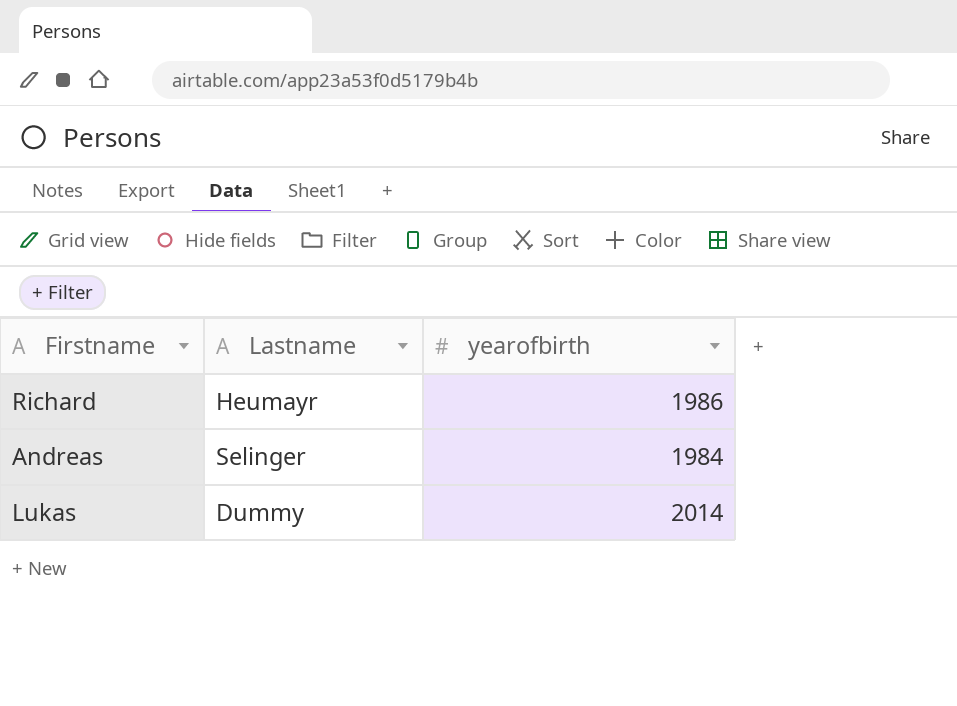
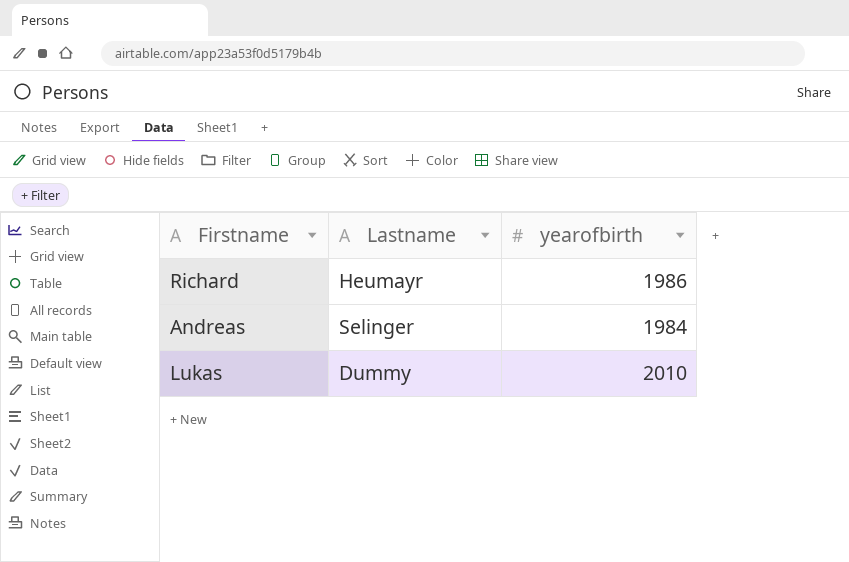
Lukas | yearofbirth: 2014 -> 2010

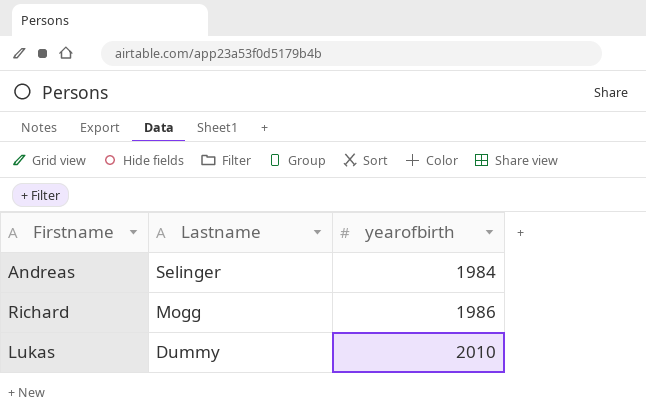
row order: none -> Lastname descending
Richard | Lastname: Heumayr -> Mogg

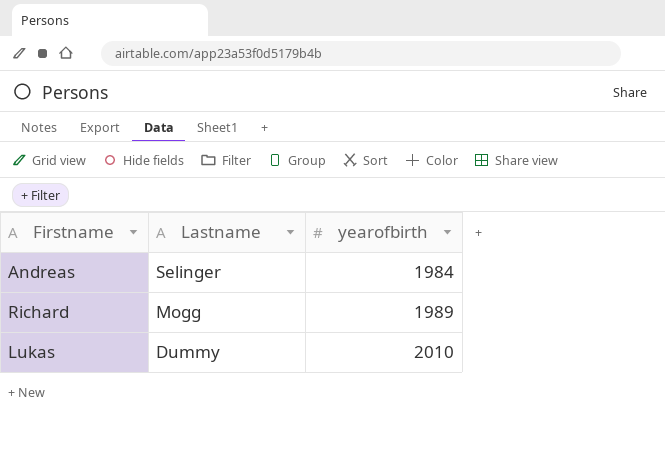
Richard | yearofbirth: 1986 -> 1989

